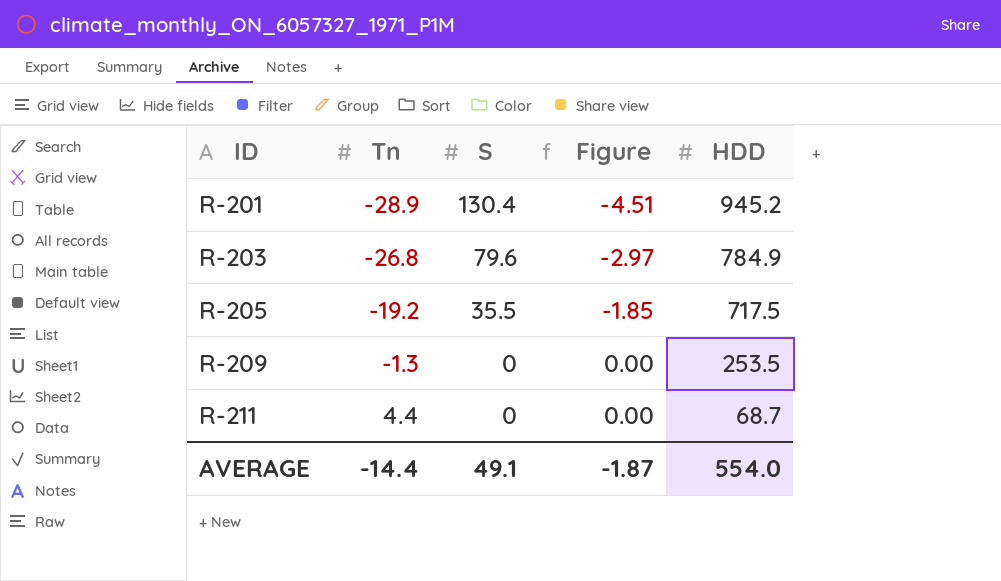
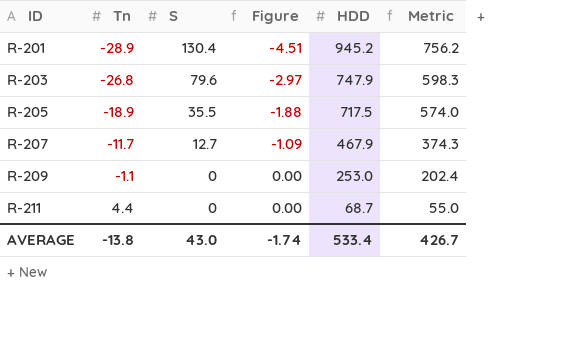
column Metric | formula: none -> [HDD] * 0.8
R-203 | HDD: 784.9 -> 747.9
R-205 | Tn: -19.2 -> -18.9
R-205 | Figure: -1.85 -> -1.88
row R-207: none -> -11.7 | 12.7 | -1.09 | 467.9 | 374.3
R-209 | Tn: -1.3 -> -1.1
R-209 | HDD: 253.5 -> 253.0
AVERAGE | Tn: -14.4 -> -13.8
AVERAGE | S: 49.1 -> 43.0
AVERAGE | Figure: -1.87 -> -1.74
AVERAGE | HDD: 554.0 -> 533.4

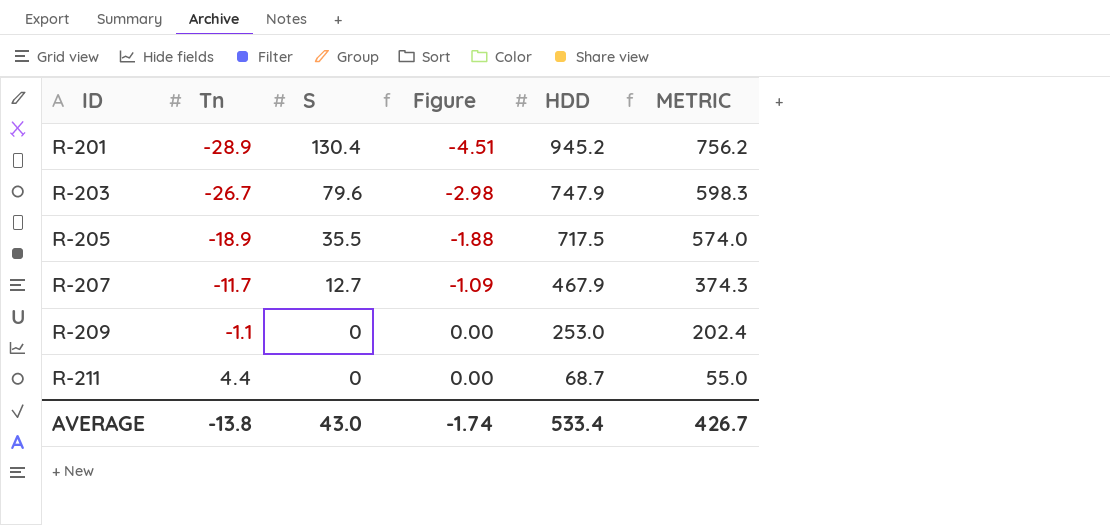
column name: Metric -> METRIC
R-203 | Tn: -26.8 -> -26.7
R-203 | Figure: -2.97 -> -2.98

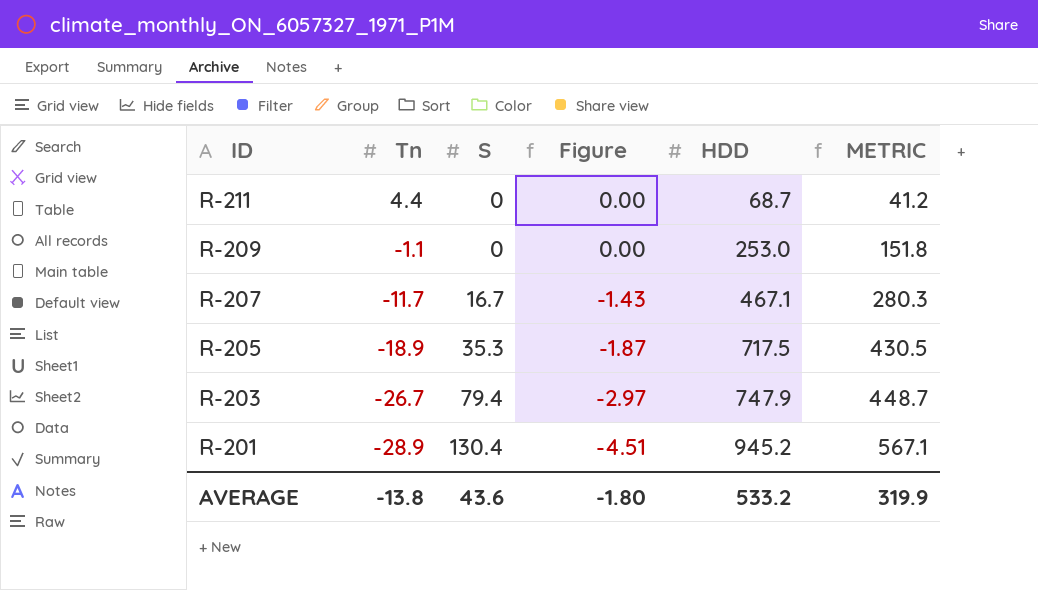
row order: ID ascending -> ID descending
column METRIC | formula: [HDD] * 0.8 -> [HDD] * 0.6
R-207 | S: 12.7 -> 16.7
R-207 | Figure: -1.09 -> -1.43
R-207 | HDD: 467.9 -> 467.1
R-205 | S: 35.5 -> 35.3
R-205 | Figure: -1.88 -> -1.87
R-203 | S: 79.6 -> 79.4
R-203 | Figure: -2.98 -> -2.97
AVERAGE | S: 43.0 -> 43.6
AVERAGE | Figure: -1.74 -> -1.80
AVERAGE | HDD: 533.4 -> 533.2
AVERAGE | METRIC: 426.7 -> 319.9

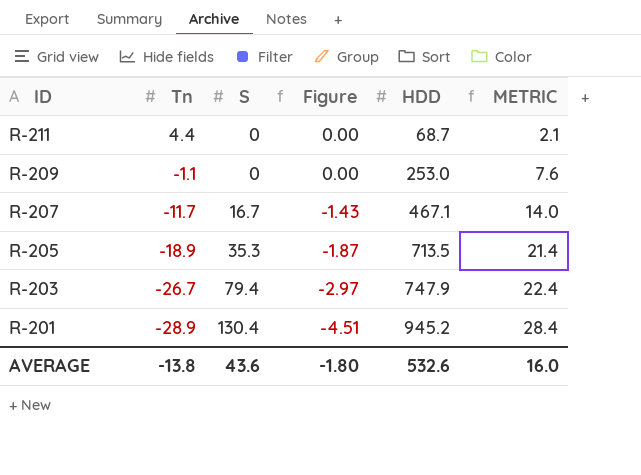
column METRIC | formula: [HDD] * 0.6 -> [HDD] * 0.03
R-205 | HDD: 717.5 -> 713.5
AVERAGE | HDD: 533.2 -> 532.6
AVERAGE | METRIC: 319.9 -> 16.0

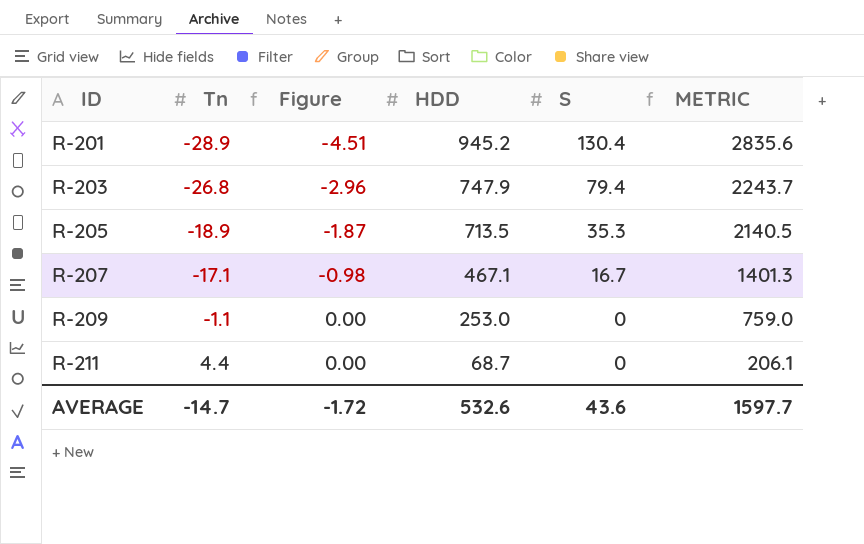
row order: ID descending -> ID ascending
column S | position: 3 -> 5
column METRIC | formula: [HDD] * 0.03 -> [HDD] * 3
R-203 | Tn: -26.7 -> -26.8
R-203 | Figure: -2.97 -> -2.96
R-207 | Tn: -11.7 -> -17.1
R-207 | Figure: -1.43 -> -0.98
AVERAGE | Tn: -13.8 -> -14.7
AVERAGE | Figure: -1.80 -> -1.72
AVERAGE | METRIC: 16.0 -> 1597.7

